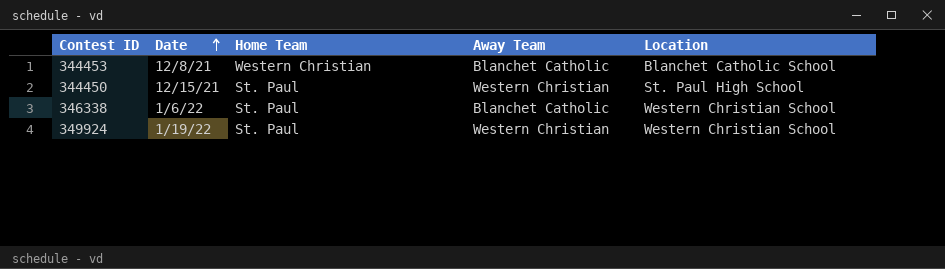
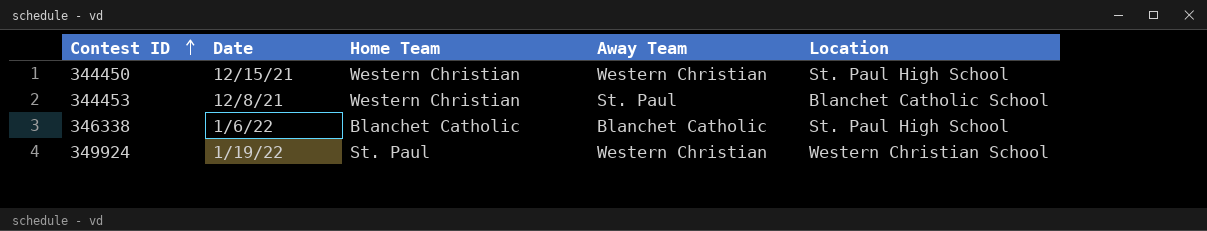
row order: Date ascending -> Contest ID ascending
344450 | Home Team: St. Paul -> Western Christian
344453 | Away Team: Blanchet Catholic -> St. Paul
346338 | Home Team: St. Paul -> Blanchet Catholic
346338 | Location: Western Christian School -> St. Paul High School

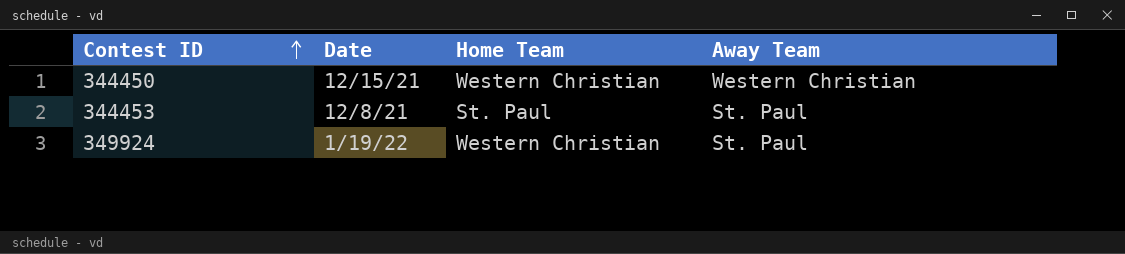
column Location | position: 5 -> none
row 346338: 1/6/22 | Blanchet Catholic | Blanchet Catholic | St. Paul High School -> none
344453 | Home Team: Western Christian -> St. Paul
349924 | Home Team: St. Paul -> Western Christian
349924 | Away Team: Western Christian -> St. Paul

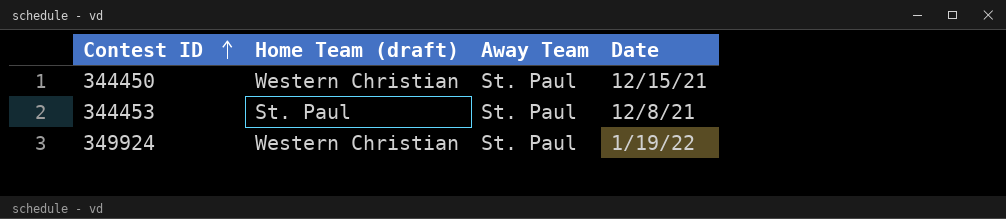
column name: Home Team -> Home Team (draft)
column Date | position: 2 -> 4
344450 | Away Team: Western Christian -> St. Paul

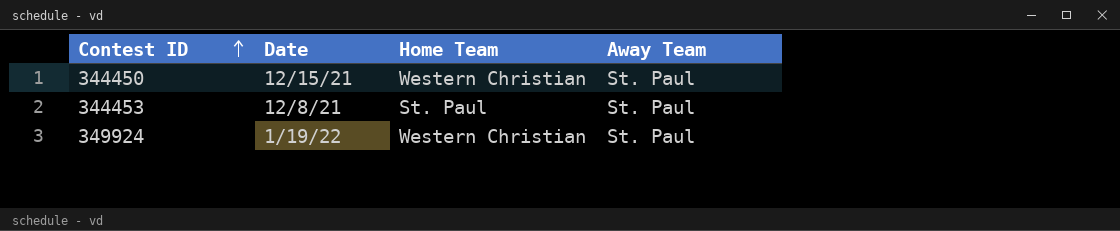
column Date | position: 4 -> 2
column name: Home Team (draft) -> Home Team

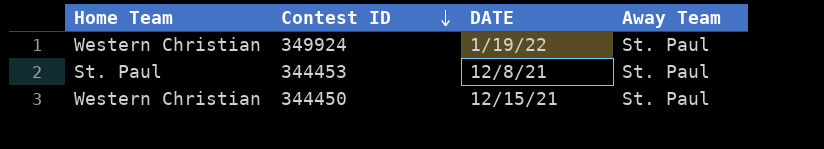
row order: Contest ID ascending -> Contest ID descending
column Home Team | position: 3 -> 1
column name: Date -> DATE

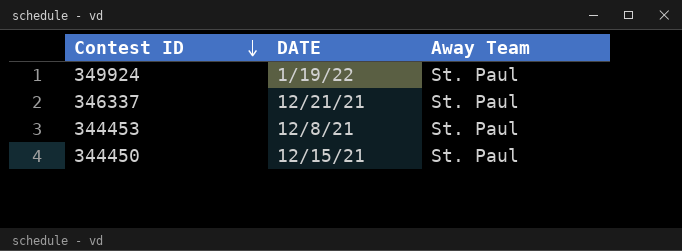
column Home Team | position: 1 -> none
row 346337: none -> 12/21/21 | St. Paul

